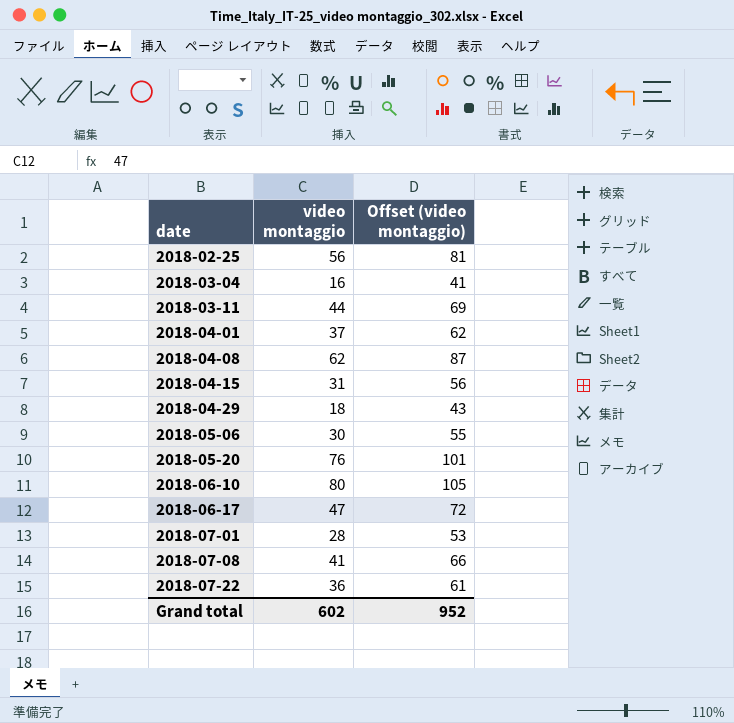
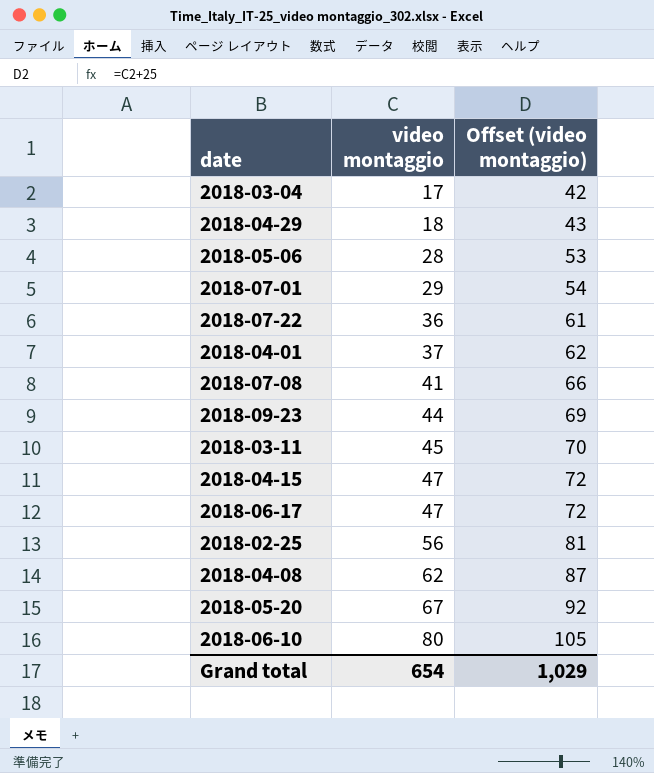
row order: date ascending -> video montaggio ascending
2018-03-04 | video montaggio: 16 -> 17
2018-03-04 | Offset (video montaggio): 41 -> 42
2018-05-06 | video montaggio: 30 -> 28
2018-05-06 | Offset (video montaggio): 55 -> 53
2018-07-01 | video montaggio: 28 -> 29
2018-07-01 | Offset (video montaggio): 53 -> 54
row 2018-09-23: none -> 44 | 69
2018-03-11 | video montaggio: 44 -> 45
2018-03-11 | Offset (video montaggio): 69 -> 70
2018-04-15 | video montaggio: 31 -> 47
2018-04-15 | Offset (video montaggio): 56 -> 72
2018-05-20 | video montaggio: 76 -> 67
2018-05-20 | Offset (video montaggio): 101 -> 92
Grand total | video montaggio: 602 -> 654
Grand total | Offset (video montaggio): 952 -> 1,029

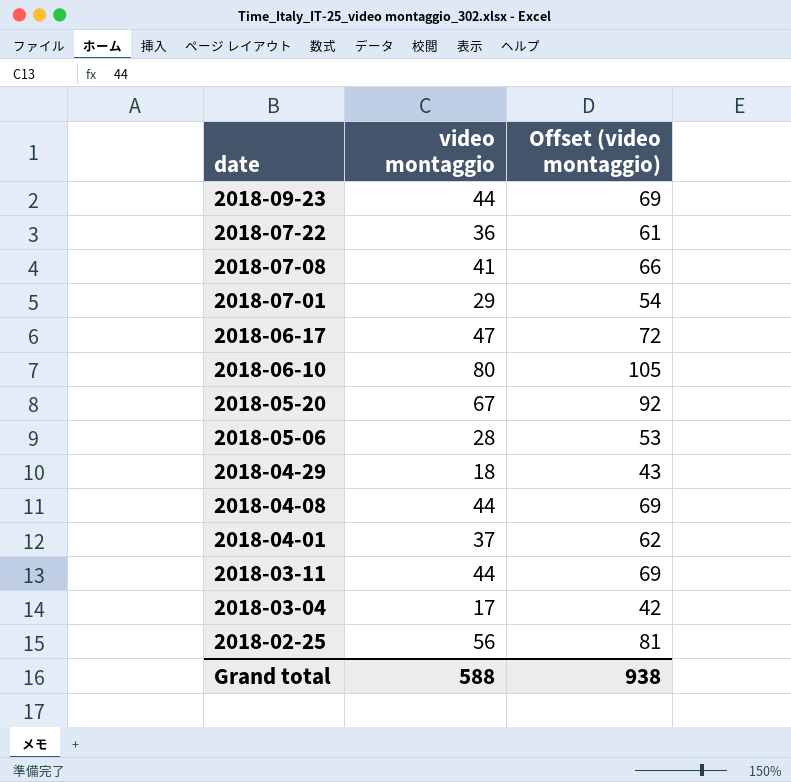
row order: video montaggio ascending -> date descending
row 2018-04-15: 47 | 72 -> none
2018-04-08 | video montaggio: 62 -> 44
2018-04-08 | Offset (video montaggio): 87 -> 69
2018-03-11 | video montaggio: 45 -> 44
2018-03-11 | Offset (video montaggio): 70 -> 69
Grand total | video montaggio: 654 -> 588
Grand total | Offset (video montaggio): 1,029 -> 938

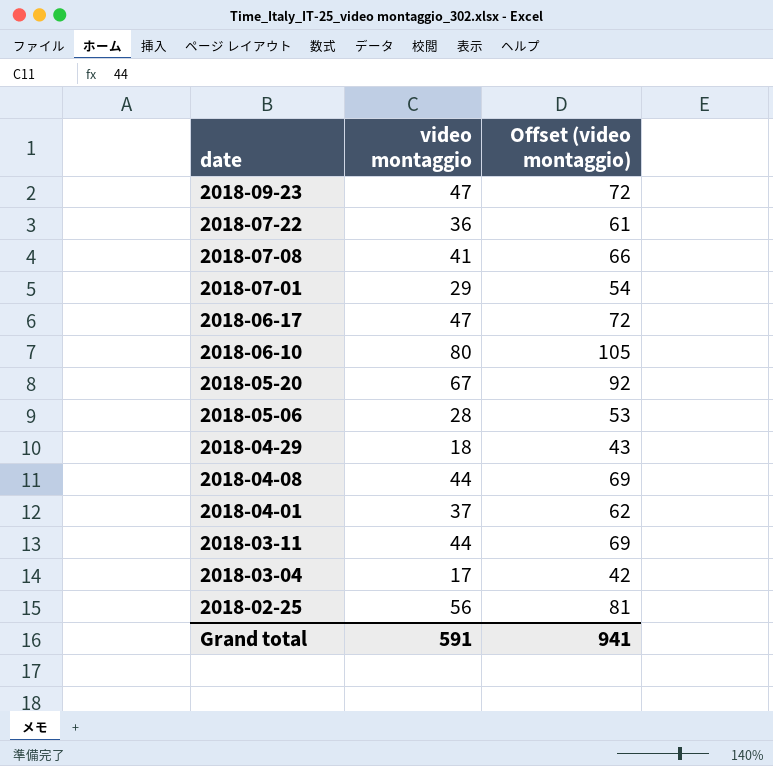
2018-09-23 | video montaggio: 44 -> 47
2018-09-23 | Offset (video montaggio): 69 -> 72
Grand total | video montaggio: 588 -> 591
Grand total | Offset (video montaggio): 938 -> 941

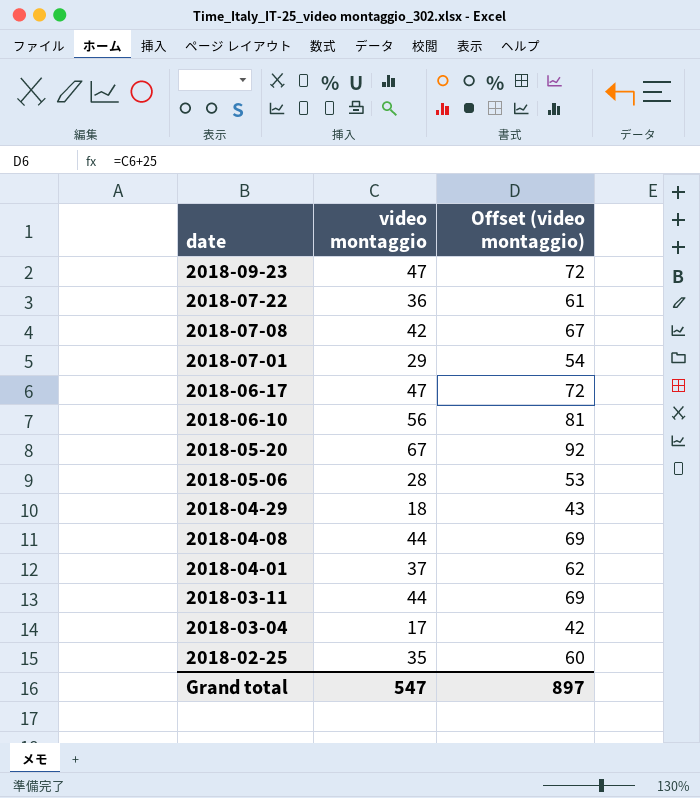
2018-07-08 | video montaggio: 41 -> 42
2018-07-08 | Offset (video montaggio): 66 -> 67
2018-06-10 | video montaggio: 80 -> 56
2018-06-10 | Offset (video montaggio): 105 -> 81
2018-02-25 | video montaggio: 56 -> 35
2018-02-25 | Offset (video montaggio): 81 -> 60
Grand total | video montaggio: 591 -> 547
Grand total | Offset (video montaggio): 941 -> 897

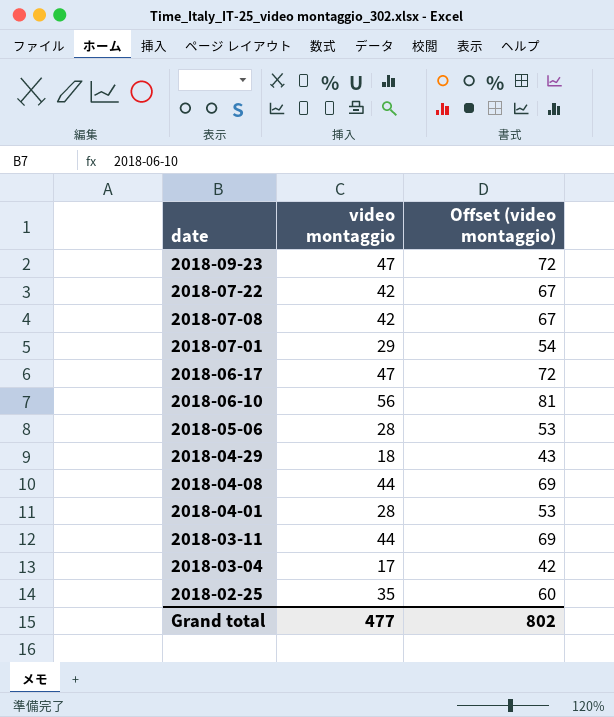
row 2018-05-20: 67 | 92 -> none
2018-07-22 | video montaggio: 36 -> 42
2018-07-22 | Offset (video montaggio): 61 -> 67
2018-04-01 | video montaggio: 37 -> 28
2018-04-01 | Offset (video montaggio): 62 -> 53
Grand total | video montaggio: 547 -> 477
Grand total | Offset (video montaggio): 897 -> 802

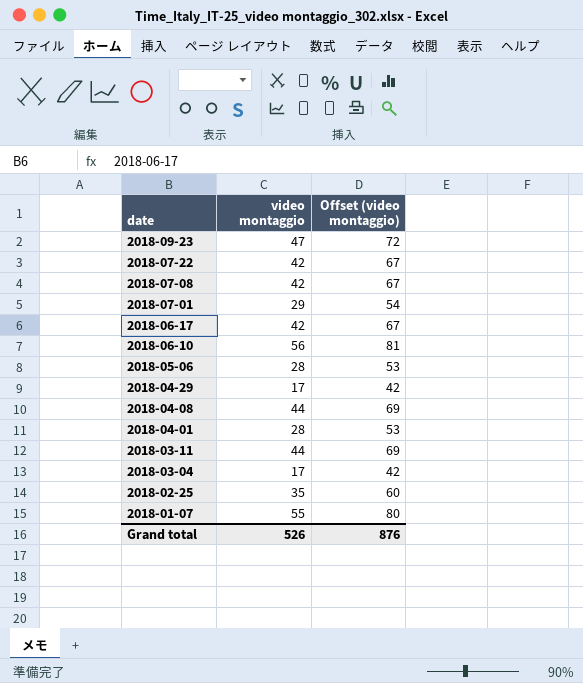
2018-06-17 | video montaggio: 47 -> 42
2018-06-17 | Offset (video montaggio): 72 -> 67
2018-04-29 | video montaggio: 18 -> 17
2018-04-29 | Offset (video montaggio): 43 -> 42
row 2018-01-07: none -> 55 | 80
Grand total | video montaggio: 477 -> 526
Grand total | Offset (video montaggio): 802 -> 876

